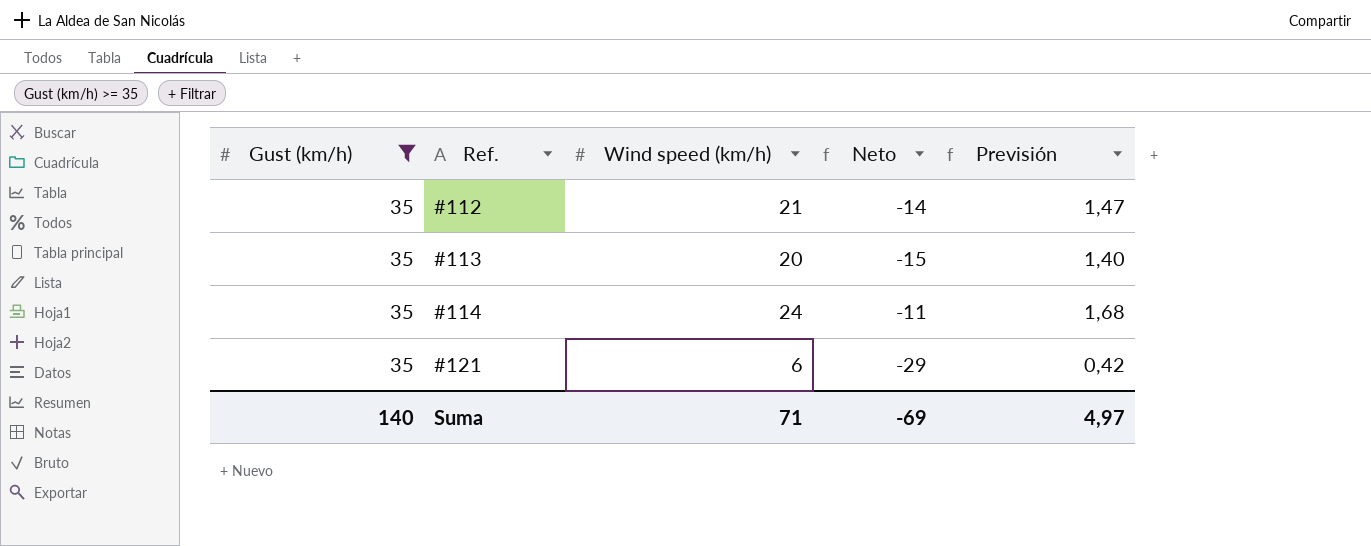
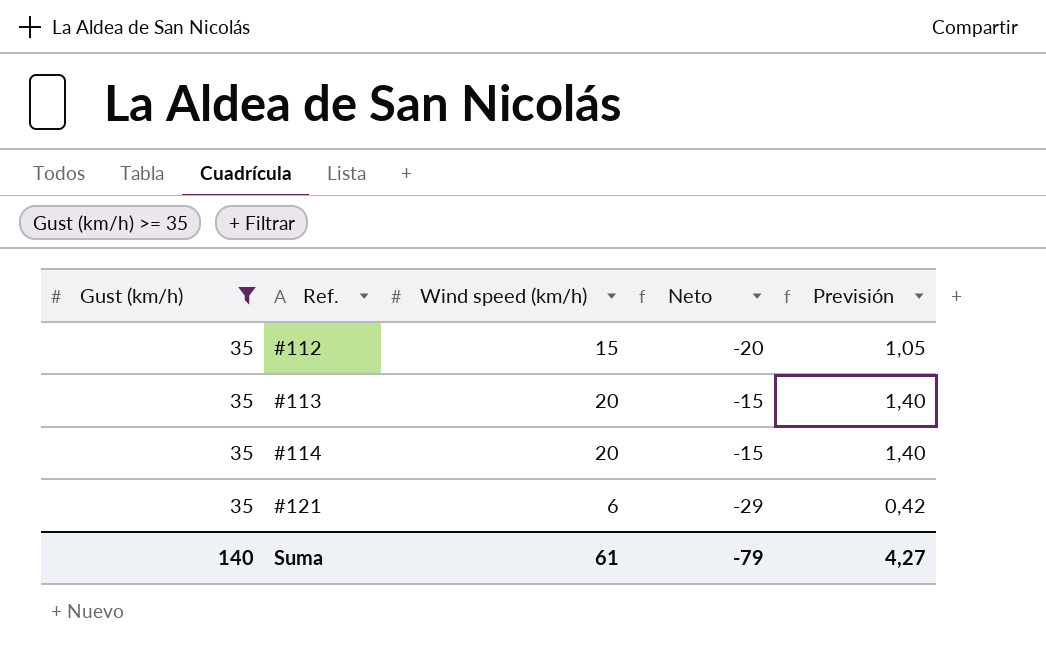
#112 | Wind speed (km/h): 21 -> 15
#112 | Neto: -14 -> -20
#112 | Previsión: 1,47 -> 1,05
#114 | Wind speed (km/h): 24 -> 20
#114 | Neto: -11 -> -15
#114 | Previsión: 1,68 -> 1,40
Suma | Wind speed (km/h): 71 -> 61
Suma | Neto: -69 -> -79
Suma | Previsión: 4,97 -> 4,27

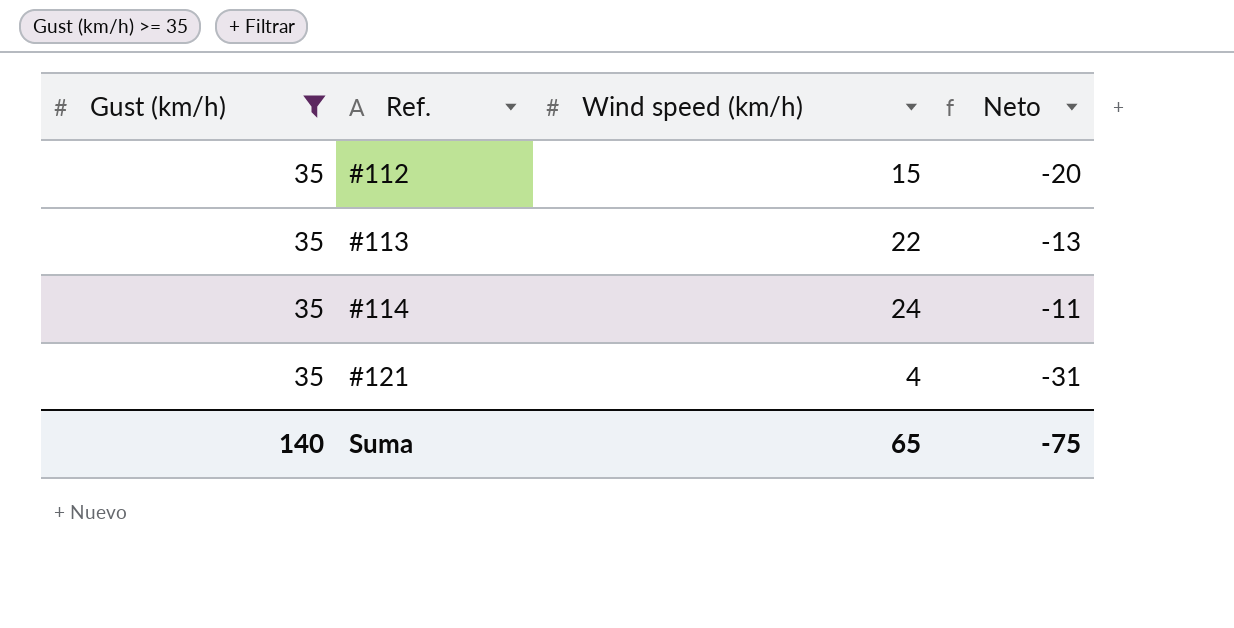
column Previsión | formula: [Wind speed (km/h)] * 0,07 -> none
#113 | Wind speed (km/h): 20 -> 22
#113 | Neto: -15 -> -13
#114 | Wind speed (km/h): 20 -> 24
#114 | Neto: -15 -> -11
#121 | Wind speed (km/h): 6 -> 4
#121 | Neto: -29 -> -31
Suma | Wind speed (km/h): 61 -> 65
Suma | Neto: -79 -> -75

